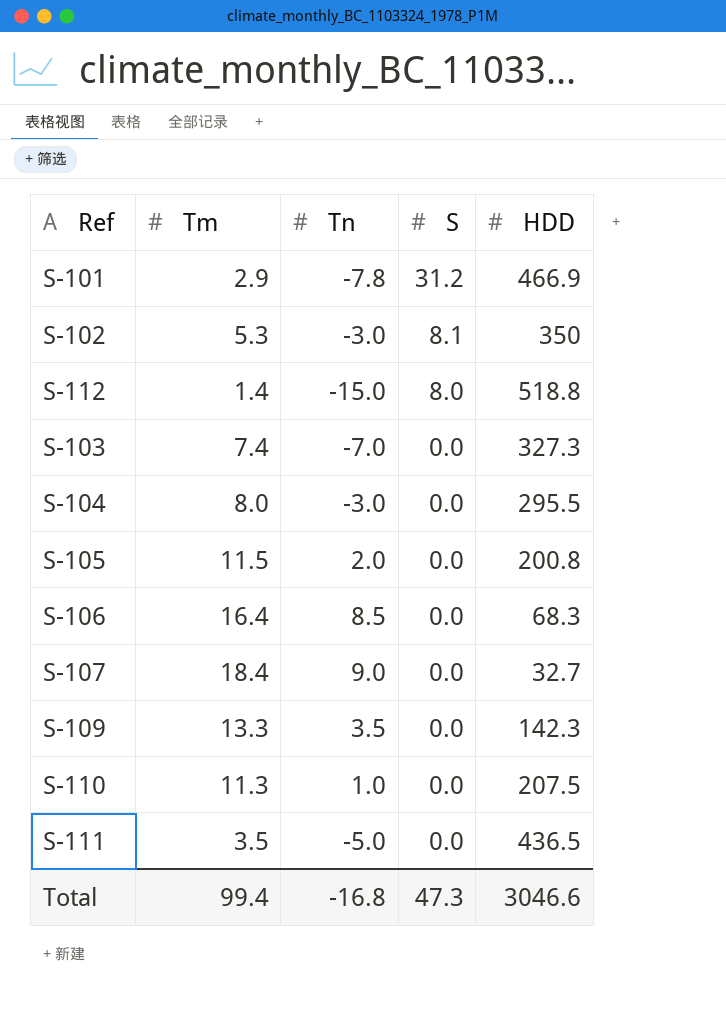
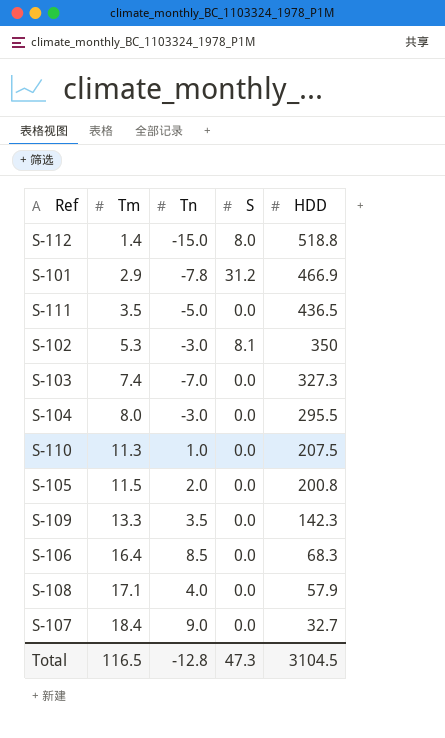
row order: S descending -> Tm ascending
row S-108: none -> 17.1 | 4.0 | 0.0 | 57.9
Total | Tm: 99.4 -> 116.5
Total | Tn: -16.8 -> -12.8
Total | HDD: 3046.6 -> 3104.5

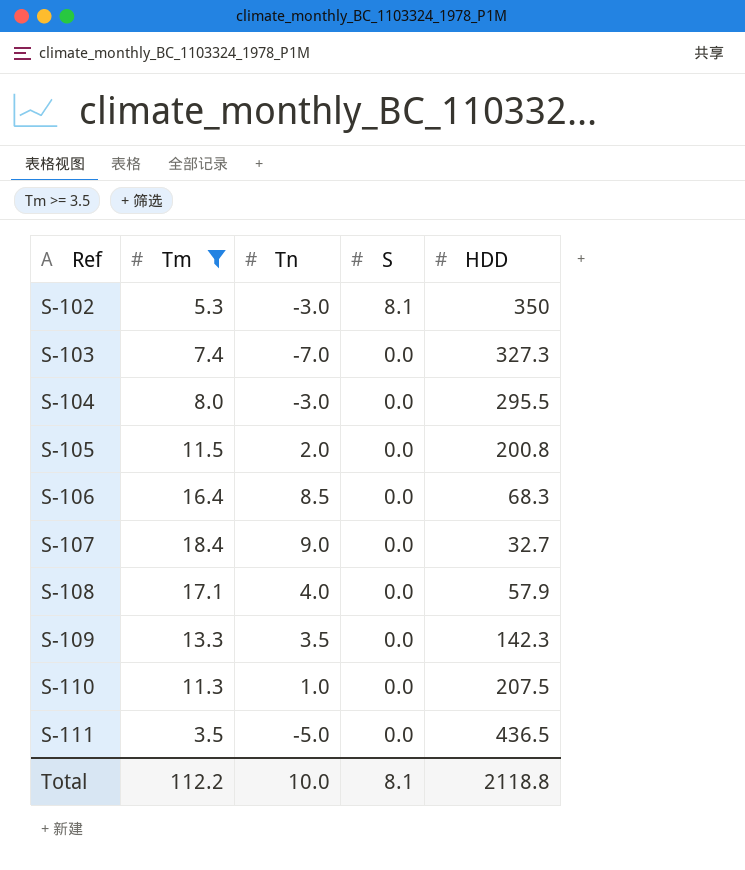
filter: none -> Tm >= 3.5
row order: Tm ascending -> Ref ascending
Total | Tm: 116.5 -> 112.2
Total | Tn: -12.8 -> 10.0
Total | S: 47.3 -> 8.1
Total | HDD: 3104.5 -> 2118.8

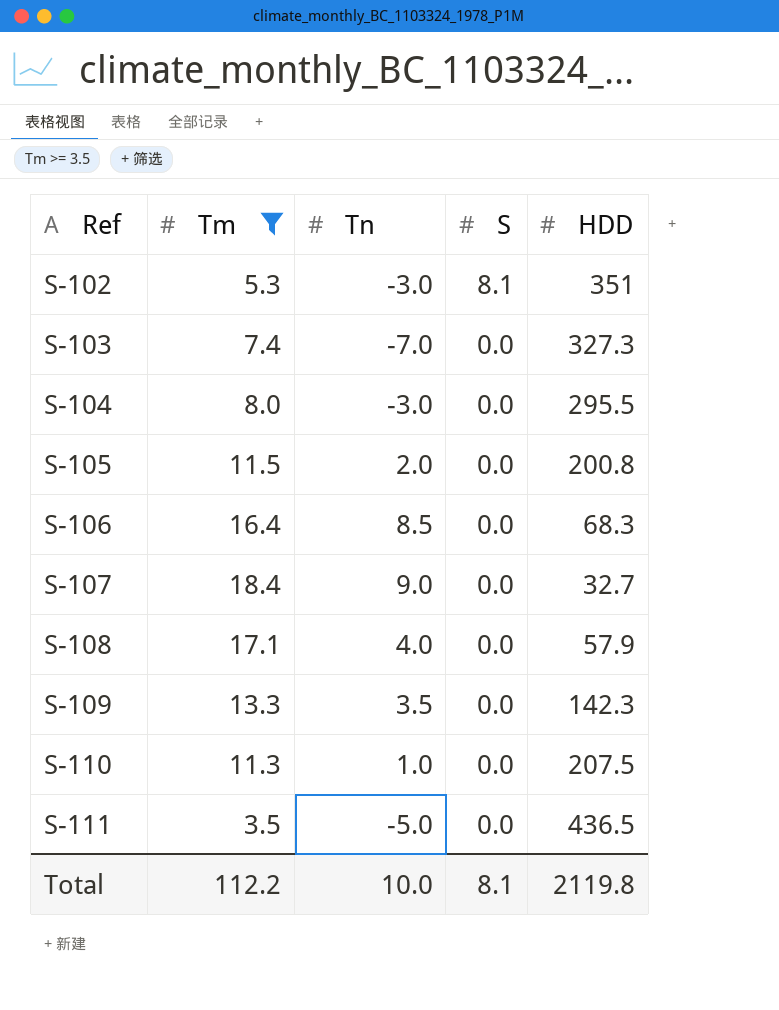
S-102 | HDD: 350 -> 351
Total | HDD: 2118.8 -> 2119.8

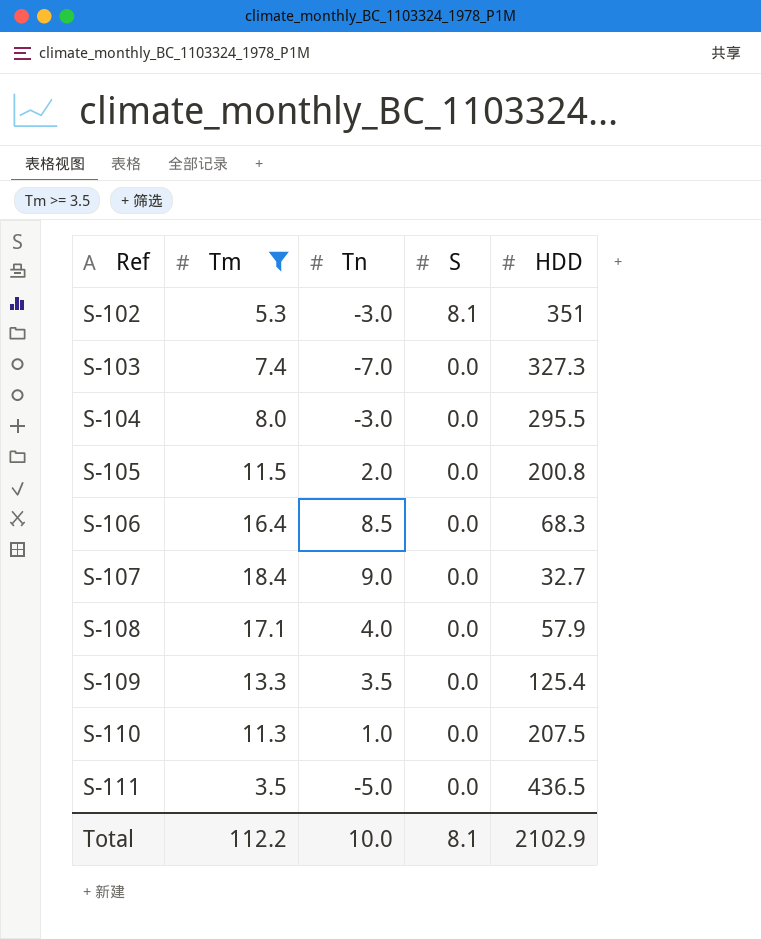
S-109 | HDD: 142.3 -> 125.4
Total | HDD: 2119.8 -> 2102.9

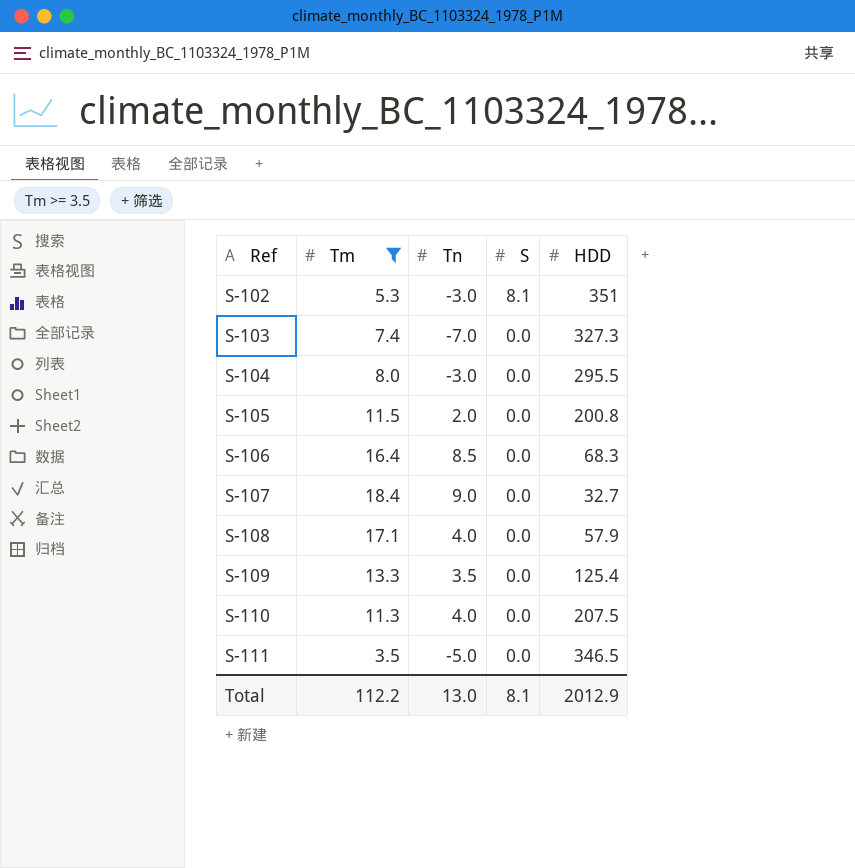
S-110 | Tn: 1.0 -> 4.0
S-111 | HDD: 436.5 -> 346.5
Total | Tn: 10.0 -> 13.0
Total | HDD: 2102.9 -> 2012.9

